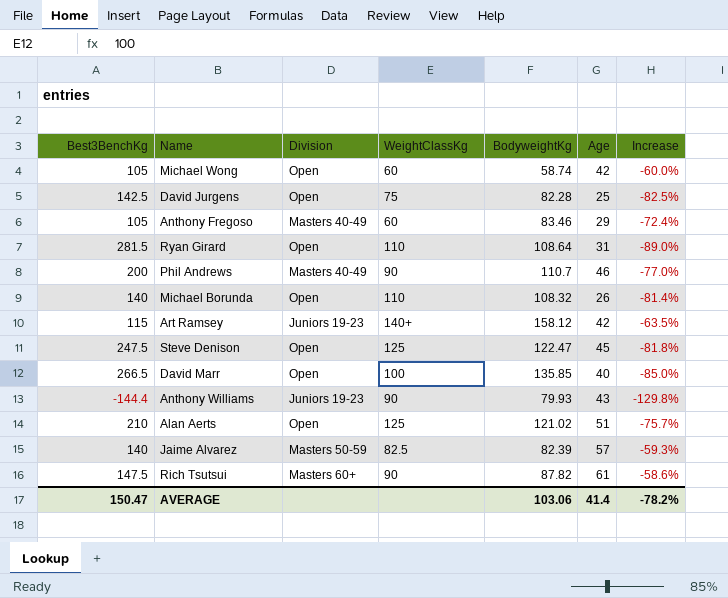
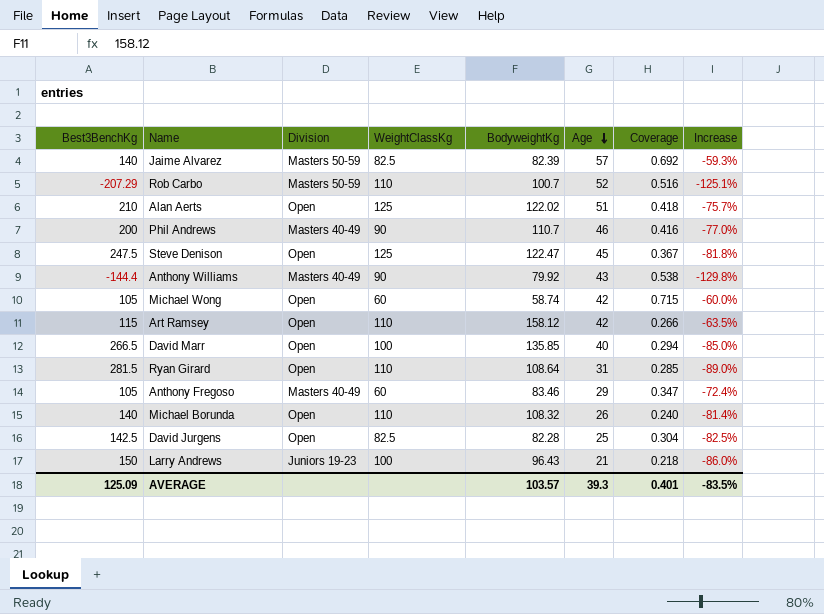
row order: none -> Age descending
column Coverage | formula: none -> [Age] / [BodyweightKg]
row Rich Tsutsui: 147.5 | Masters 60+ | 90 | 87.82 | 61 | -58.6% -> none
row Rob Carbo: none -> -207.29 | Masters 50-59 | 110 | 100.7 | 52 | 0.516 | -125.1%
Alan Aerts | BodyweightKg: 121.02 -> 122.02
Anthony Williams | Division: Juniors 19-23 -> Masters 40-49
Anthony Williams | BodyweightKg: 79.93 -> 79.92
Art Ramsey | Division: Juniors 19-23 -> Open
Art Ramsey | WeightClassKg: 140+ -> 110
David Jurgens | WeightClassKg: 75 -> 82.5
row Larry Andrews: none -> 150 | Juniors 19-23 | 100 | 96.43 | 21 | 0.218 | -86.0%
AVERAGE | Best3BenchKg: 150.47 -> 125.09
AVERAGE | BodyweightKg: 103.06 -> 103.57
AVERAGE | Age: 41.4 -> 39.3
AVERAGE | Increase: -78.2% -> -83.5%

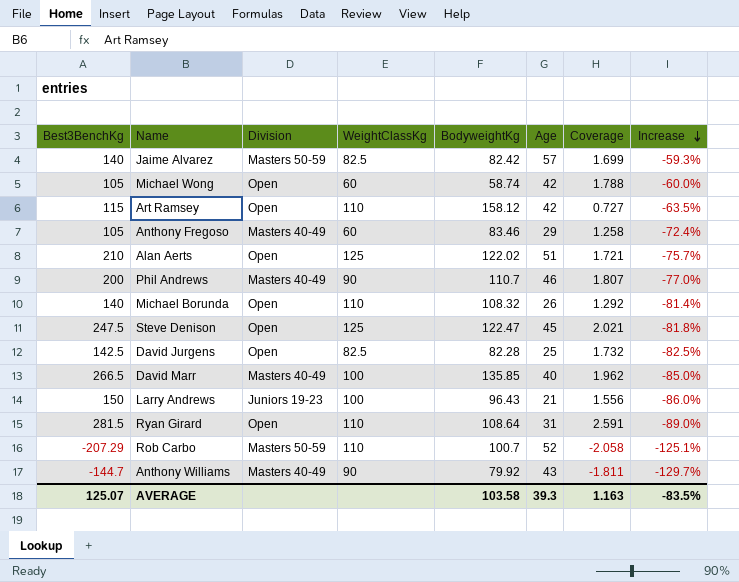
row order: Age descending -> Increase descending
column Coverage | formula: [Age] / [BodyweightKg] -> [Best3BenchKg] / [BodyweightKg]
Jaime Alvarez | BodyweightKg: 82.39 -> 82.42
David Marr | Division: Open -> Masters 40-49
Anthony Williams | Best3BenchKg: -144.4 -> -144.7
Anthony Williams | Increase: -129.8% -> -129.7%
AVERAGE | Best3BenchKg: 125.09 -> 125.07
AVERAGE | BodyweightKg: 103.57 -> 103.58
AVERAGE | Coverage: 0.401 -> 1.163

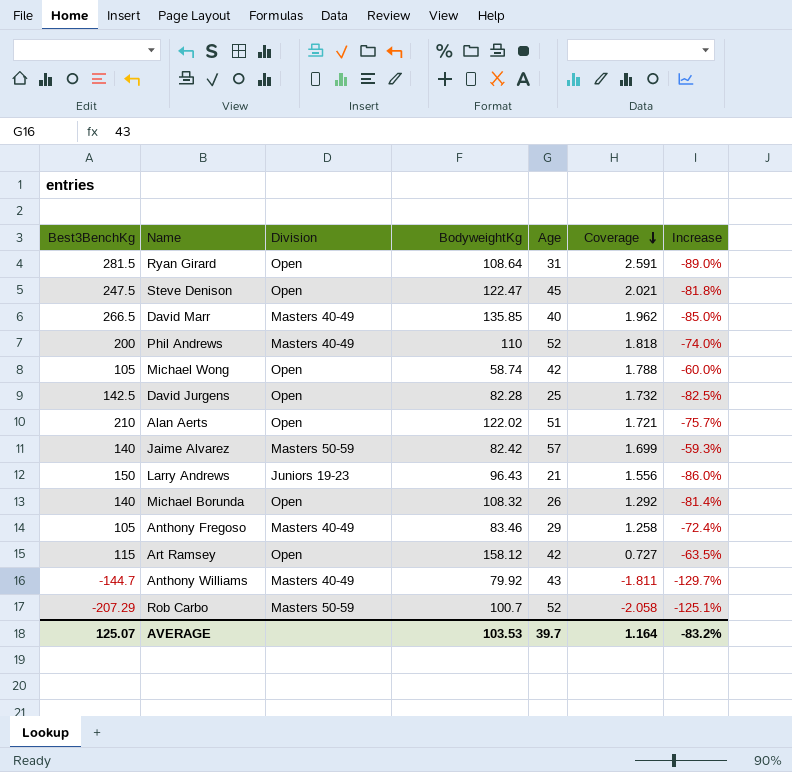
row order: Increase descending -> Coverage descending
column WeightClassKg | position: 4 -> none
Phil Andrews | BodyweightKg: 110.7 -> 110
Phil Andrews | Age: 46 -> 52
Phil Andrews | Coverage: 1.807 -> 1.818
Phil Andrews | Increase: -77.0% -> -74.0%
AVERAGE | BodyweightKg: 103.58 -> 103.53
AVERAGE | Age: 39.3 -> 39.7
AVERAGE | Coverage: 1.163 -> 1.164
AVERAGE | Increase: -83.5% -> -83.2%

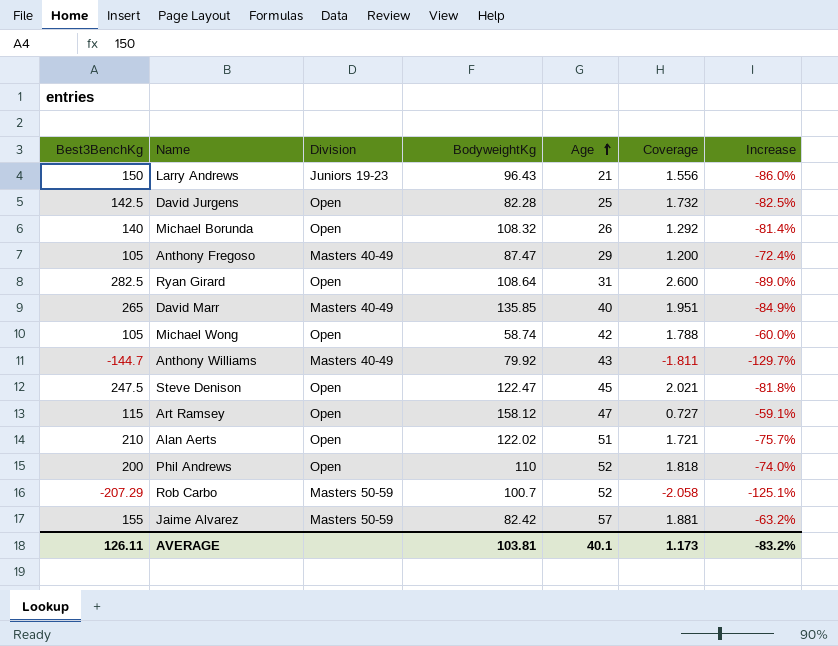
row order: Coverage descending -> Age ascending
Anthony Fregoso | BodyweightKg: 83.46 -> 87.47
Anthony Fregoso | Coverage: 1.258 -> 1.200
Ryan Girard | Best3BenchKg: 281.5 -> 282.5
Ryan Girard | Coverage: 2.591 -> 2.600
David Marr | Best3BenchKg: 266.5 -> 265
David Marr | Coverage: 1.962 -> 1.951
David Marr | Increase: -85.0% -> -84.9%
Art Ramsey | Age: 42 -> 47
Art Ramsey | Increase: -63.5% -> -59.1%
Phil Andrews | Division: Masters 40-49 -> Open
Jaime Alvarez | Best3BenchKg: 140 -> 155
Jaime Alvarez | Coverage: 1.699 -> 1.881
Jaime Alvarez | Increase: -59.3% -> -63.2%
AVERAGE | Best3BenchKg: 125.07 -> 126.11
AVERAGE | BodyweightKg: 103.53 -> 103.81
AVERAGE | Age: 39.7 -> 40.1
AVERAGE | Coverage: 1.164 -> 1.173

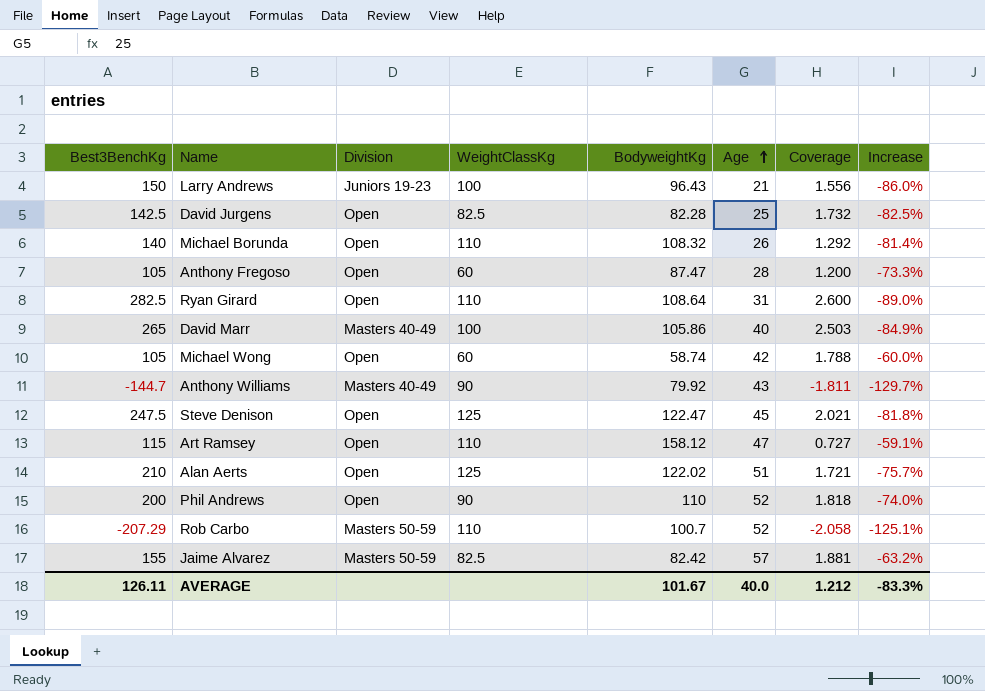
column WeightClassKg | position: none -> 4
Anthony Fregoso | Division: Masters 40-49 -> Open
Anthony Fregoso | Age: 29 -> 28
Anthony Fregoso | Increase: -72.4% -> -73.3%
David Marr | BodyweightKg: 135.85 -> 105.86
David Marr | Coverage: 1.951 -> 2.503
AVERAGE | BodyweightKg: 103.81 -> 101.67
AVERAGE | Age: 40.1 -> 40.0
AVERAGE | Coverage: 1.173 -> 1.212
AVERAGE | Increase: -83.2% -> -83.3%

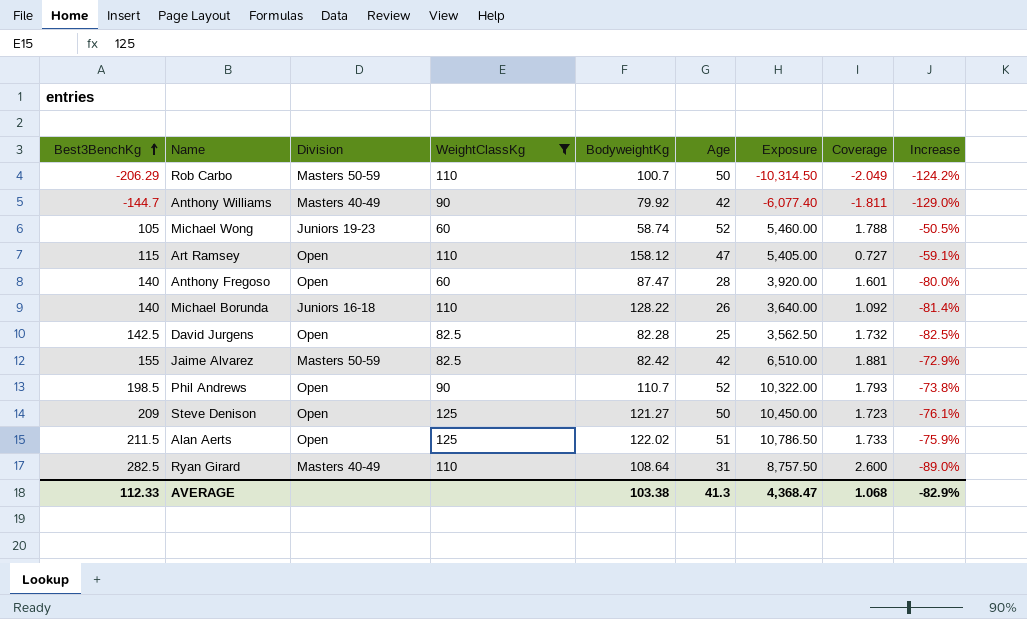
filter: none -> WeightClassKg != 100
row order: Age ascending -> Best3BenchKg ascending
column Exposure | formula: none -> [Best3BenchKg] * [Age]
Rob Carbo | Best3BenchKg: -207.29 -> -206.29
Rob Carbo | Age: 52 -> 50
Rob Carbo | Coverage: -2.058 -> -2.049
Rob Carbo | Increase: -125.1% -> -124.2%
Anthony Williams | Age: 43 -> 42
Anthony Williams | Increase: -129.7% -> -129.0%
Michael Wong | Division: Open -> Juniors 19-23
Michael Wong | Age: 42 -> 52
Michael Wong | Increase: -60.0% -> -50.5%
Anthony Fregoso | Best3BenchKg: 105 -> 140
Anthony Fregoso | Coverage: 1.200 -> 1.601
Anthony Fregoso | Increase: -73.3% -> -80.0%
Michael Borunda | Division: Open -> Juniors 16-18
Michael Borunda | BodyweightKg: 108.32 -> 128.22
Michael Borunda | Coverage: 1.292 -> 1.092
Jaime Alvarez | Age: 57 -> 42
Jaime Alvarez | Increase: -63.2% -> -72.9%
Phil Andrews | Best3BenchKg: 200 -> 198.5
Phil Andrews | BodyweightKg: 110 -> 110.7
Phil Andrews | Coverage: 1.818 -> 1.793
Phil Andrews | Increase: -74.0% -> -73.8%
Steve Denison | Best3BenchKg: 247.5 -> 209
Steve Denison | BodyweightKg: 122.47 -> 121.27
Steve Denison | Age: 45 -> 50
Steve Denison | Coverage: 2.021 -> 1.723
Steve Denison | Increase: -81.8% -> -76.1%
Alan Aerts | Best3BenchKg: 210 -> 211.5
Alan Aerts | Coverage: 1.721 -> 1.733
Alan Aerts | Increase: -75.7% -> -75.9%
Ryan Girard | Division: Open -> Masters 40-49
AVERAGE | Best3BenchKg: 126.11 -> 112.33
AVERAGE | BodyweightKg: 101.67 -> 103.38
AVERAGE | Age: 40.0 -> 41.3
AVERAGE | Coverage: 1.212 -> 1.068
AVERAGE | Increase: -83.3% -> -82.9%

